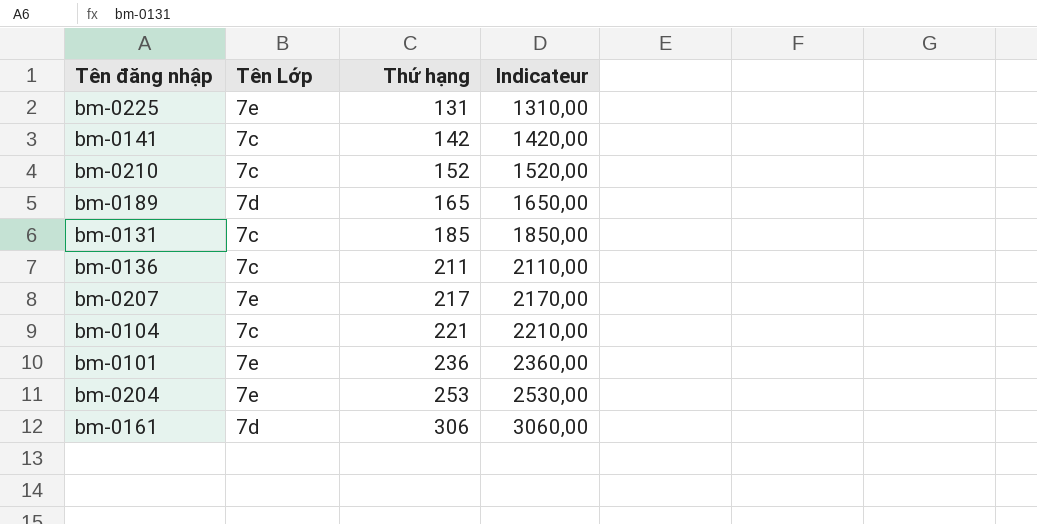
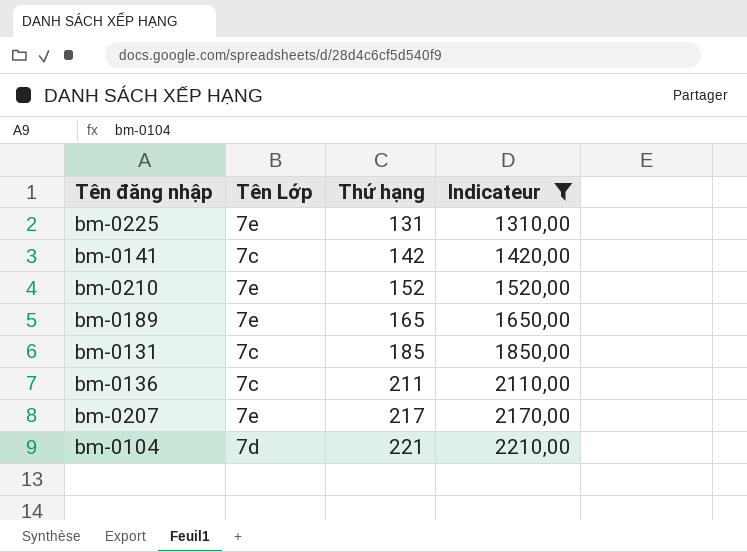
filter: none -> Indicateur <= 2210,00
bm-0210 | Tên Lớp: 7c -> 7e
bm-0189 | Tên Lớp: 7d -> 7e
bm-0104 | Tên Lớp: 7c -> 7d

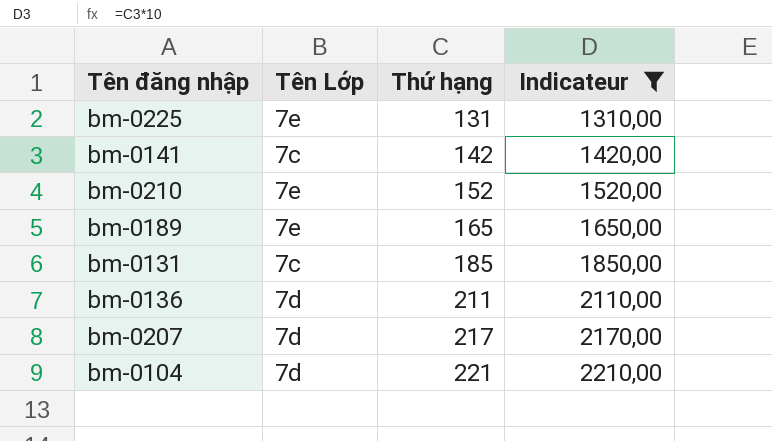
bm-0136 | Tên Lớp: 7c -> 7d
bm-0207 | Tên Lớp: 7e -> 7d

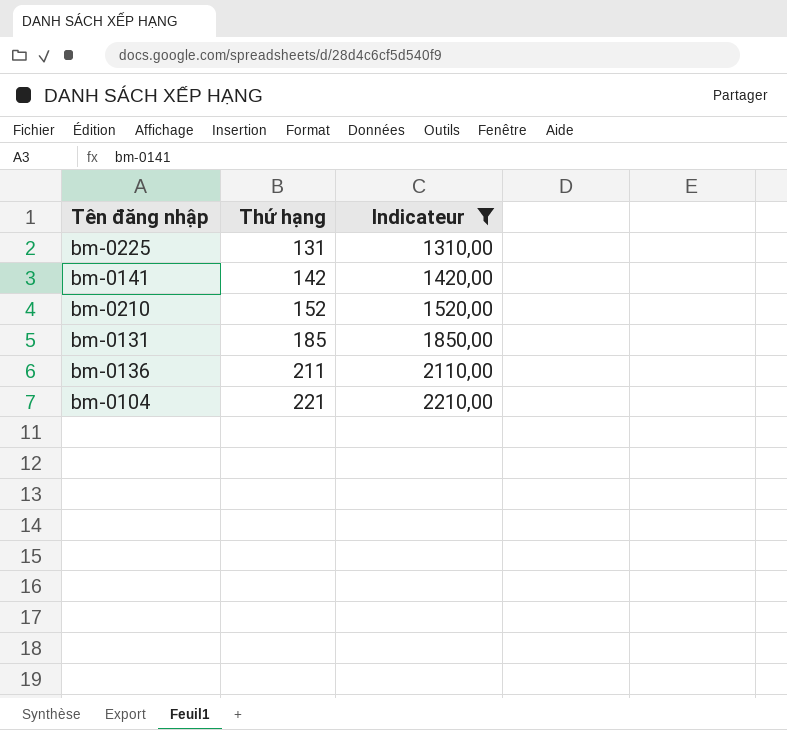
column Tên Lớp | position: 2 -> none
row bm-0189: 7e | 165 | 1650,00 -> none
row bm-0207: 7d | 217 | 2170,00 -> none

